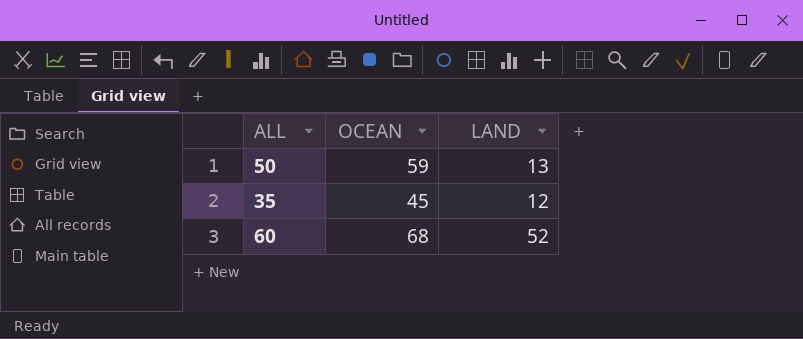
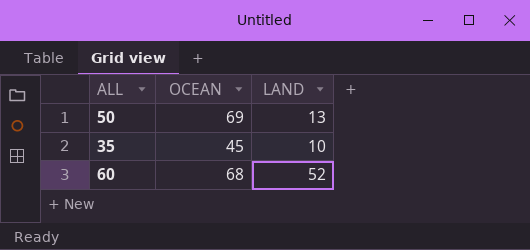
50 | OCEAN: 59 -> 69
35 | LAND: 12 -> 10

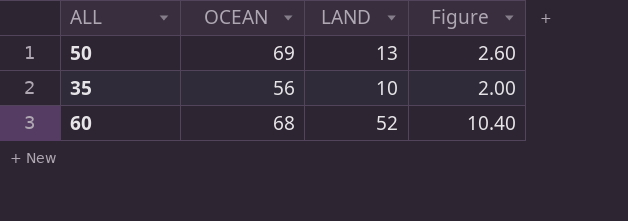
column Figure | formula: none -> [LAND] * 0.2
35 | OCEAN: 45 -> 56

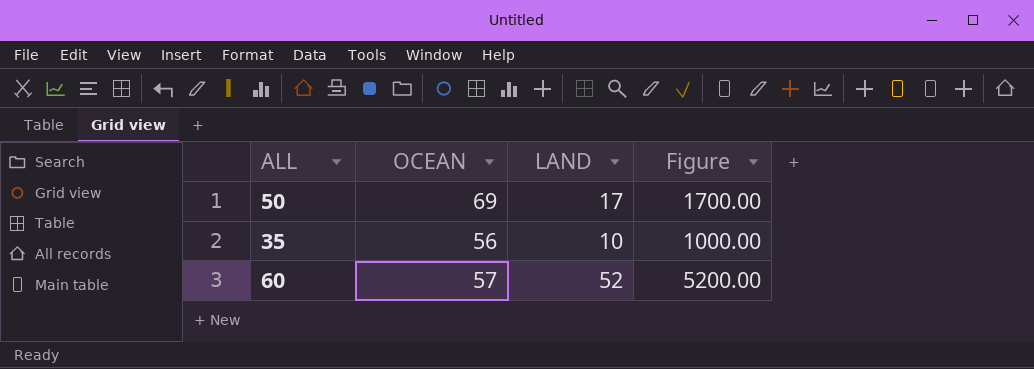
column Figure | formula: [LAND] * 0.2 -> [LAND] * 100
50 | LAND: 13 -> 17
60 | OCEAN: 68 -> 57

